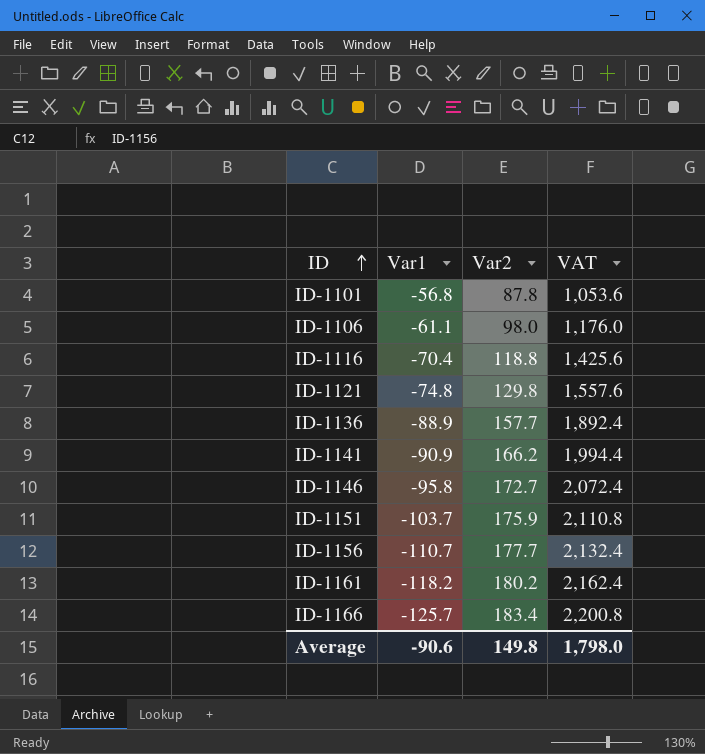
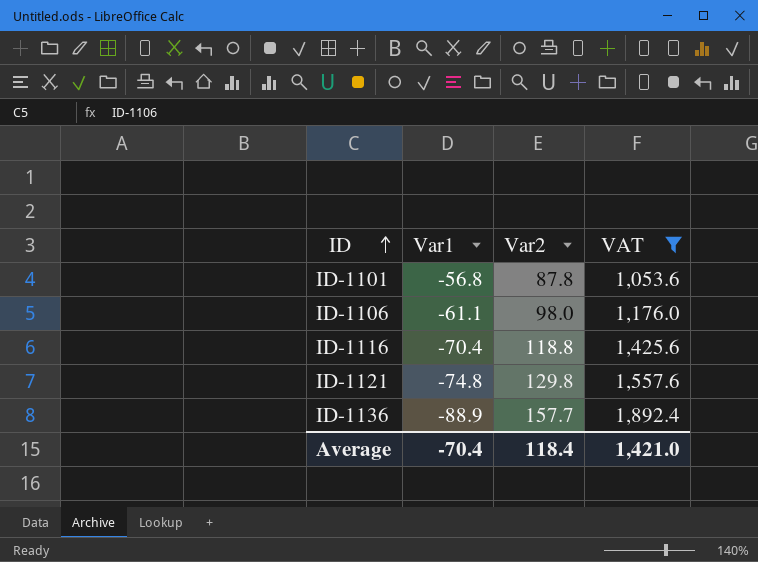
filter: none -> VAT <= 1,892.4
Average | Var1: -90.6 -> -70.4
Average | Var2: 149.8 -> 118.4
Average | VAT: 1,798.0 -> 1,421.0

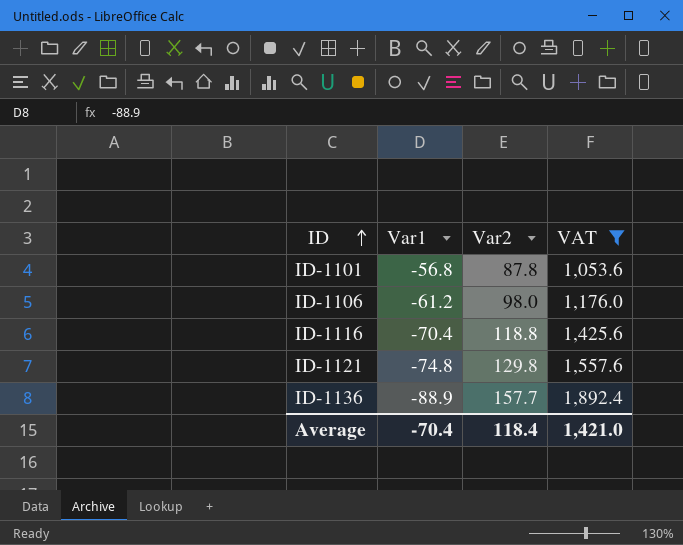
ID-1106 | Var1: -61.1 -> -61.2

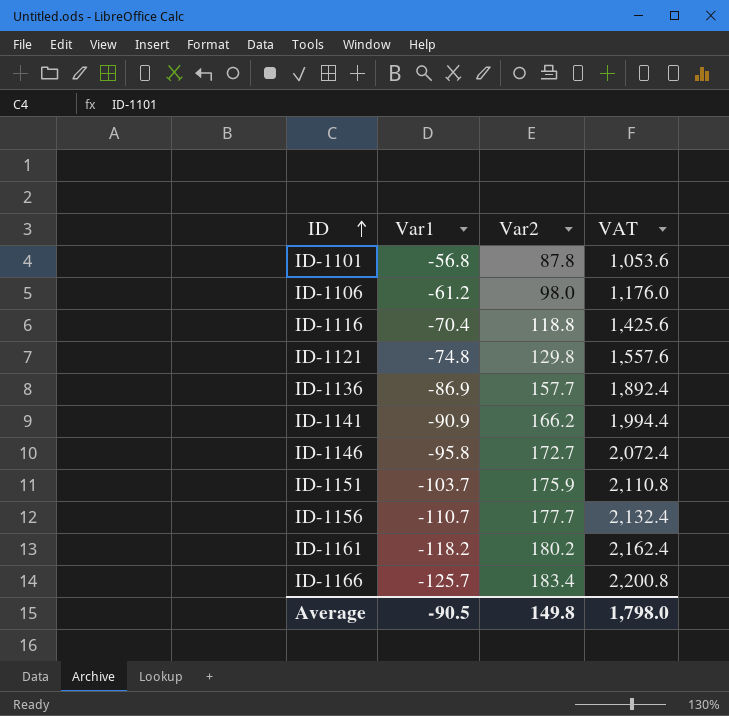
filter: VAT <= 1,892.4 -> none
ID-1136 | Var1: -88.9 -> -86.9
Average | Var1: -70.4 -> -90.5
Average | Var2: 118.4 -> 149.8
Average | VAT: 1,421.0 -> 1,798.0

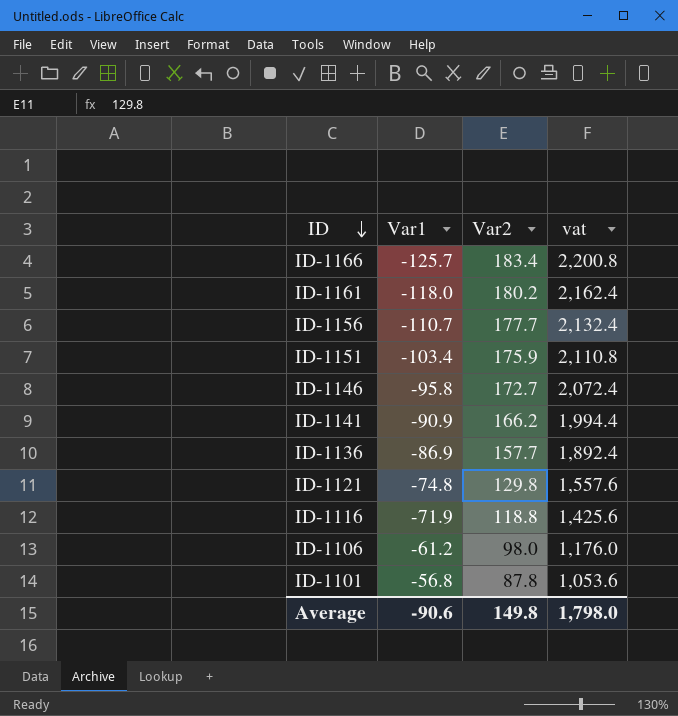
row order: ID ascending -> ID descending
column name: VAT -> vat
ID-1161 | Var1: -118.2 -> -118.0
ID-1151 | Var1: -103.7 -> -103.4
ID-1116 | Var1: -70.4 -> -71.9
Average | Var1: -90.5 -> -90.6

